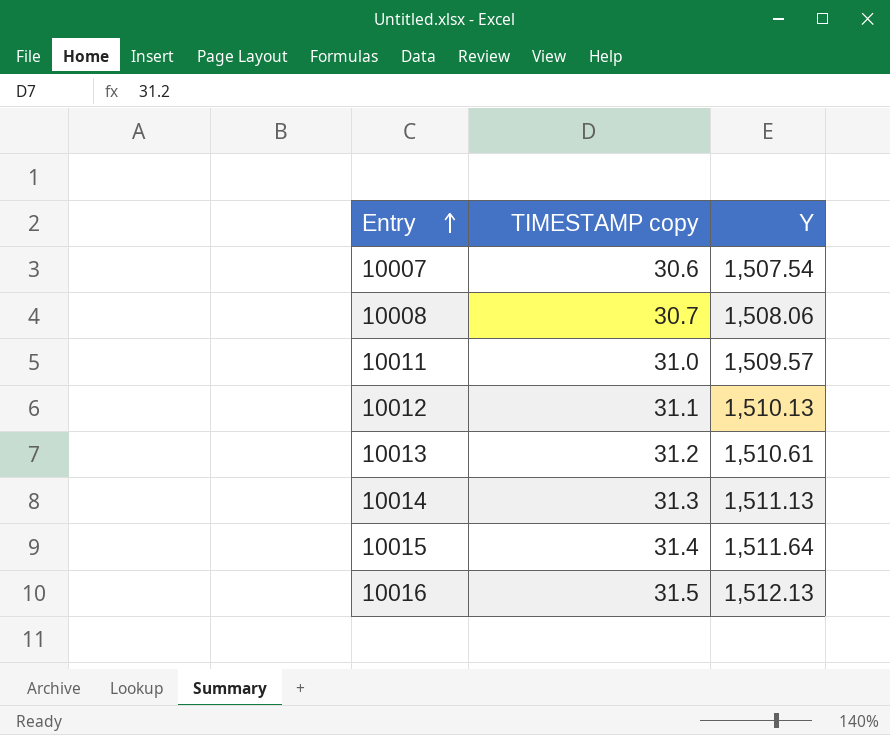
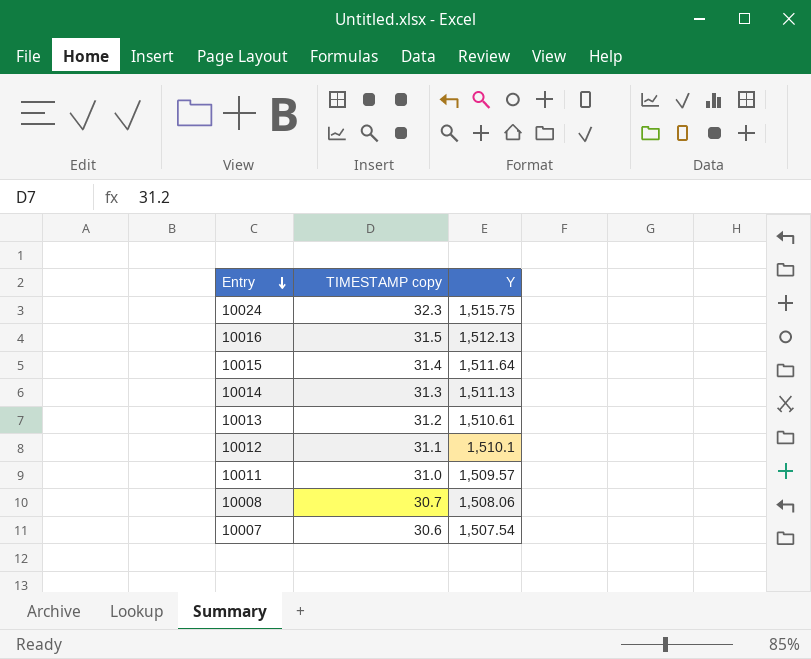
row order: Entry ascending -> Entry descending
row 10024: none -> 32.3 | 1,515.75
10012 | Y: 1,510.13 -> 1,510.1

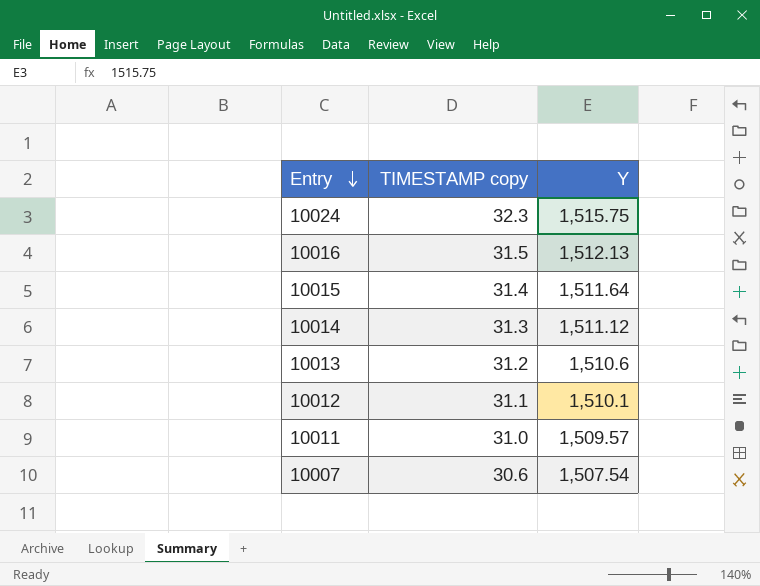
row 10008: 30.7 | 1,508.06 -> none
10014 | Y: 1,511.13 -> 1,511.12
10013 | Y: 1,510.61 -> 1,510.6

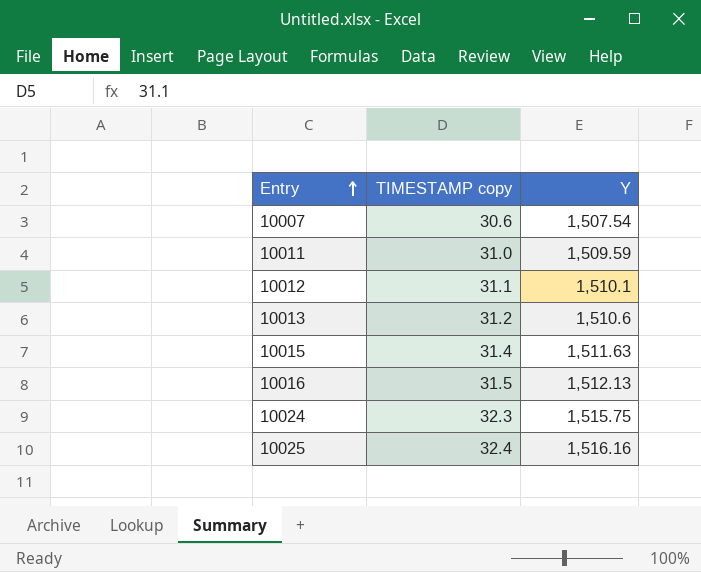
row order: Entry descending -> Entry ascending
row 10014: 31.3 | 1,511.12 -> none
10011 | Y: 1,509.57 -> 1,509.59
10015 | Y: 1,511.64 -> 1,511.63
row 10025: none -> 32.4 | 1,516.16

